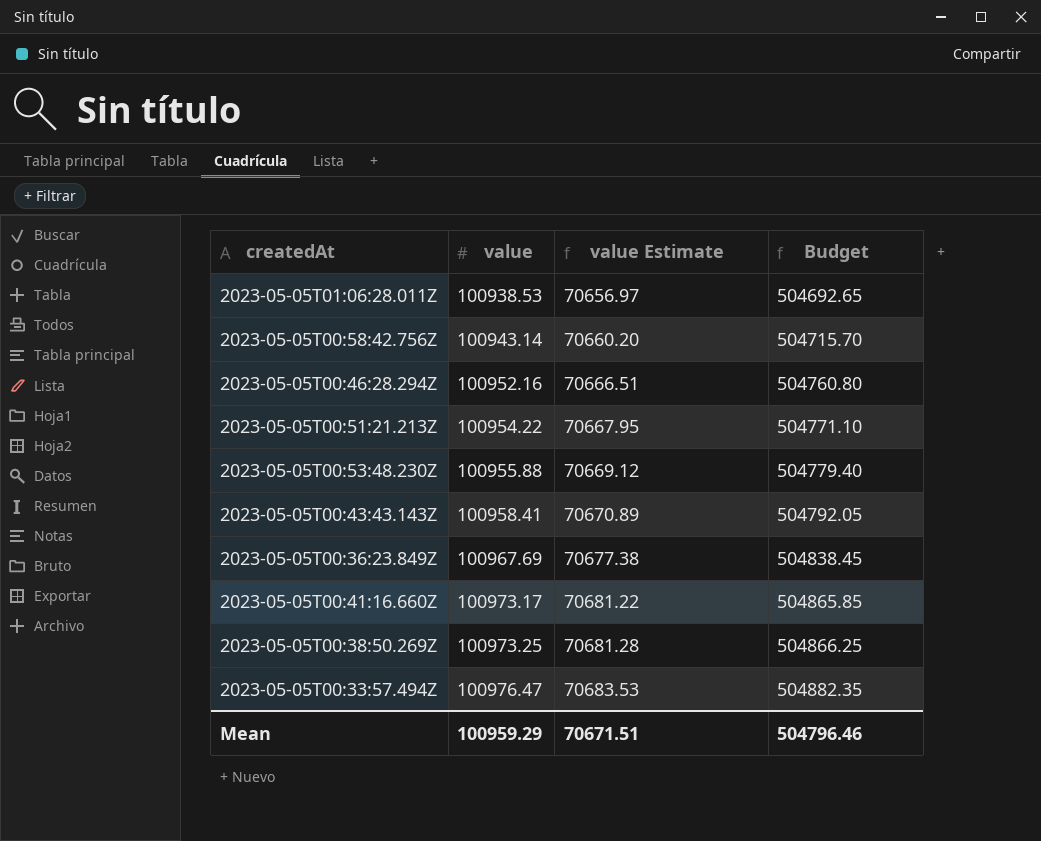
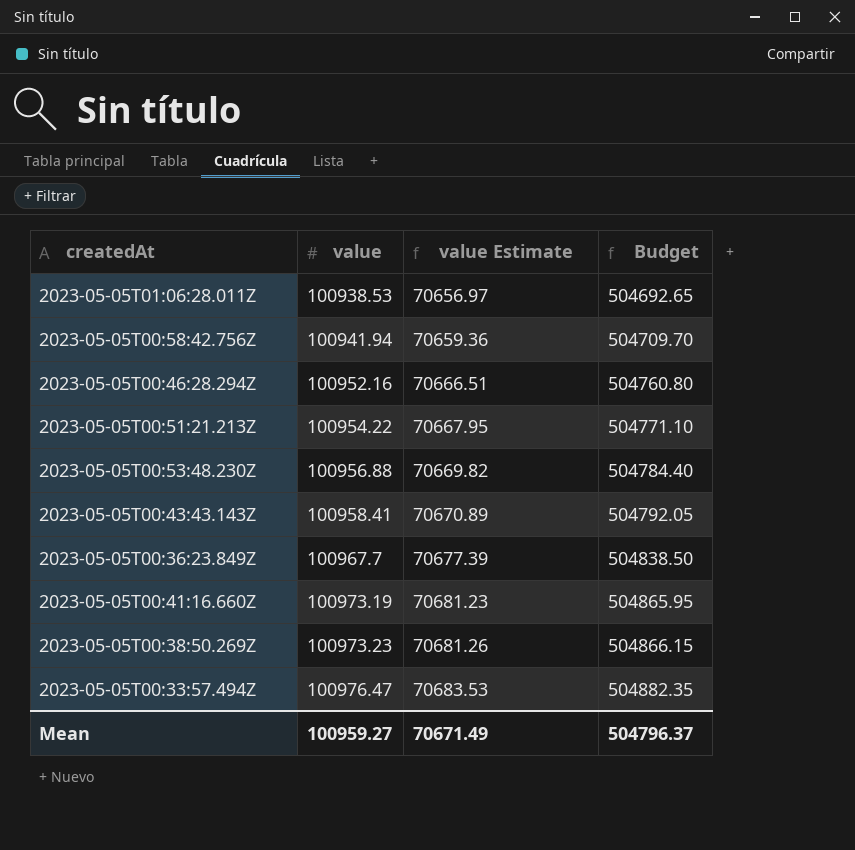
2023-05-05T00:58:42.756Z | value: 100943.14 -> 100941.94
2023-05-05T00:58:42.756Z | value Estimate: 70660.20 -> 70659.36
2023-05-05T00:58:42.756Z | Budget: 504715.70 -> 504709.70
2023-05-05T00:53:48.230Z | value: 100955.88 -> 100956.88
2023-05-05T00:53:48.230Z | value Estimate: 70669.12 -> 70669.82
2023-05-05T00:53:48.230Z | Budget: 504779.40 -> 504784.40
2023-05-05T00:36:23.849Z | value: 100967.69 -> 100967.7
2023-05-05T00:36:23.849Z | value Estimate: 70677.38 -> 70677.39
2023-05-05T00:36:23.849Z | Budget: 504838.45 -> 504838.50
2023-05-05T00:41:16.660Z | value: 100973.17 -> 100973.19
2023-05-05T00:41:16.660Z | value Estimate: 70681.22 -> 70681.23
2023-05-05T00:41:16.660Z | Budget: 504865.85 -> 504865.95
2023-05-05T00:38:50.269Z | value: 100973.25 -> 100973.23
2023-05-05T00:38:50.269Z | value Estimate: 70681.28 -> 70681.26
2023-05-05T00:38:50.269Z | Budget: 504866.25 -> 504866.15
Mean | value: 100959.29 -> 100959.27
Mean | value Estimate: 70671.51 -> 70671.49
Mean | Budget: 504796.46 -> 504796.37

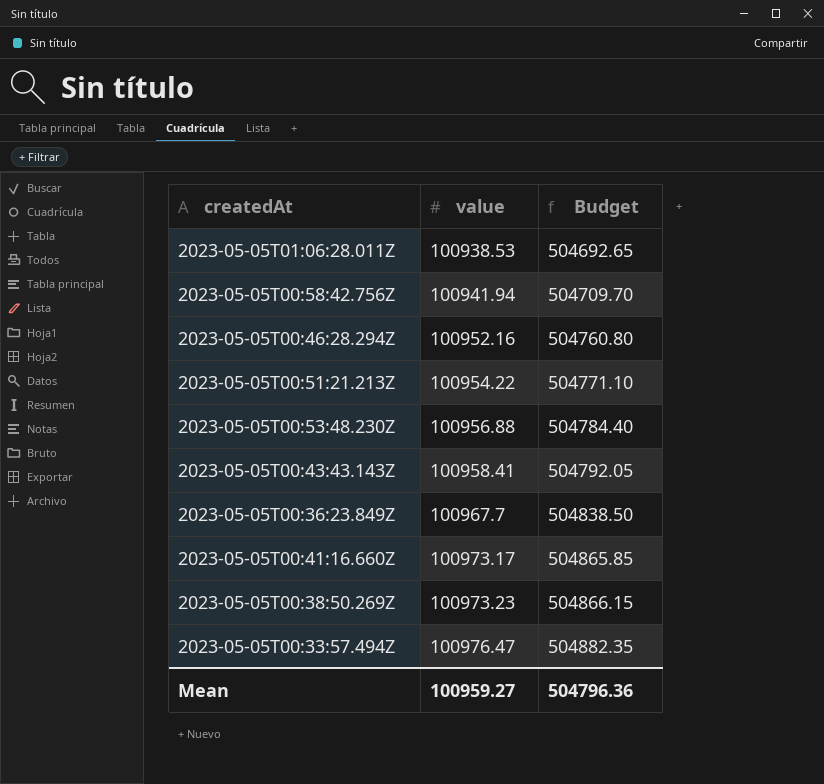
column value Estimate | formula: [value] * 0.7 -> none
2023-05-05T00:41:16.660Z | value: 100973.19 -> 100973.17
2023-05-05T00:41:16.660Z | Budget: 504865.95 -> 504865.85
Mean | Budget: 504796.37 -> 504796.36

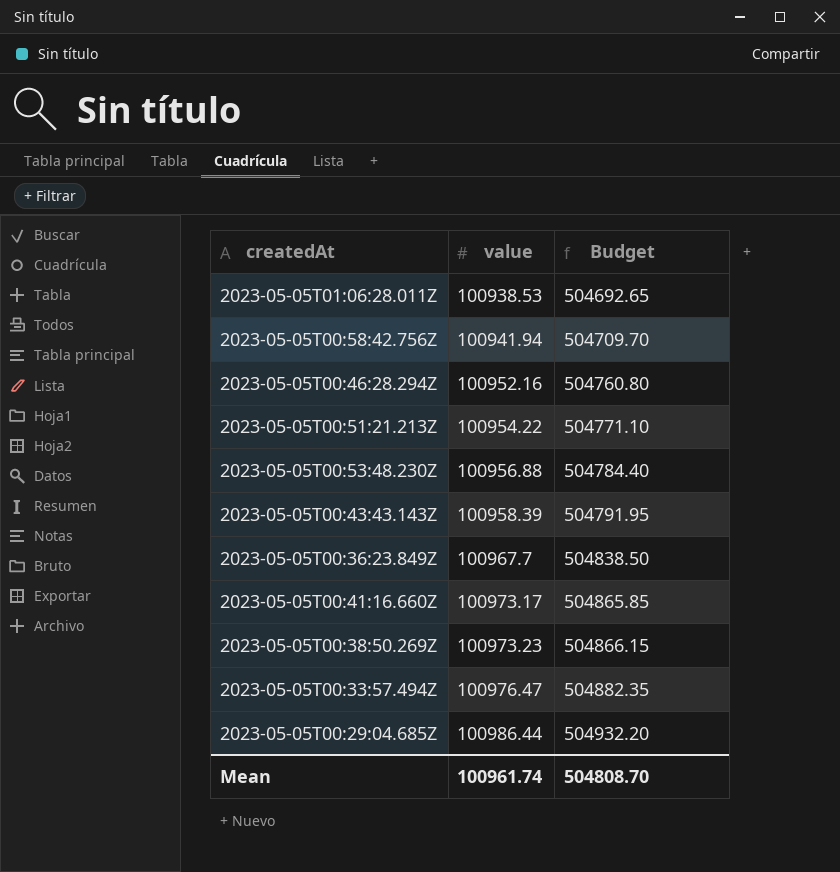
2023-05-05T00:43:43.143Z | value: 100958.41 -> 100958.39
2023-05-05T00:43:43.143Z | Budget: 504792.05 -> 504791.95
row 2023-05-05T00:29:04.685Z: none -> 100986.44 | 504932.20
Mean | value: 100959.27 -> 100961.74
Mean | Budget: 504796.36 -> 504808.70

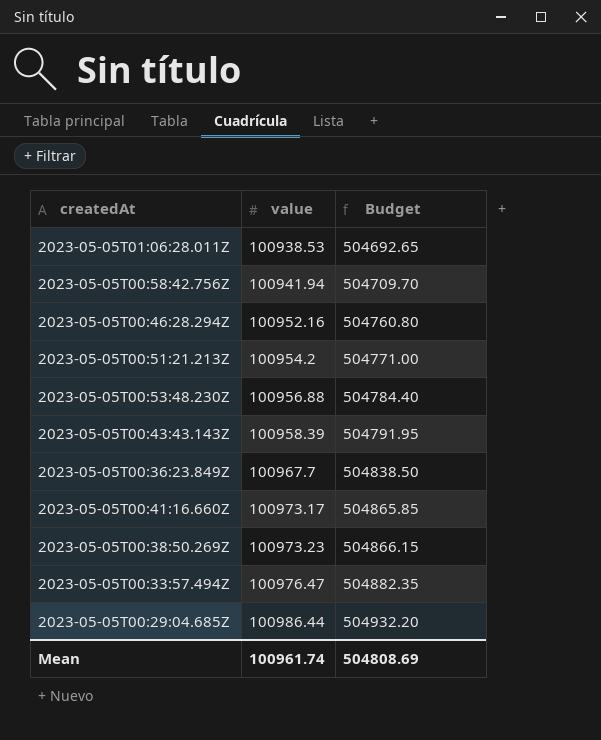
2023-05-05T00:51:21.213Z | value: 100954.22 -> 100954.2
2023-05-05T00:51:21.213Z | Budget: 504771.10 -> 504771.00
Mean | Budget: 504808.70 -> 504808.69

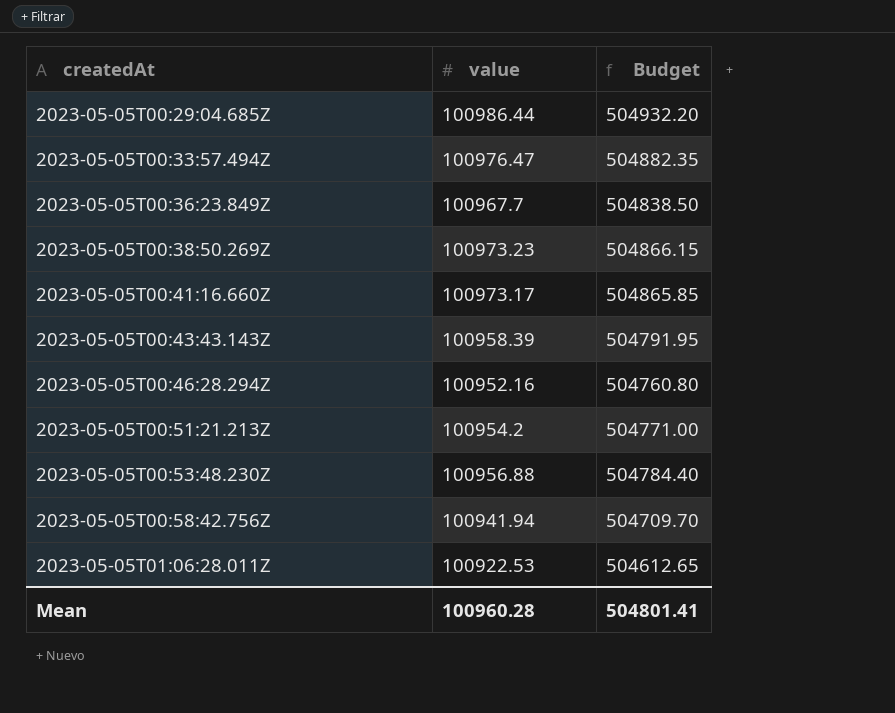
row order: value ascending -> createdAt ascending
2023-05-05T01:06:28.011Z | value: 100938.53 -> 100922.53
2023-05-05T01:06:28.011Z | Budget: 504692.65 -> 504612.65
Mean | value: 100961.74 -> 100960.28
Mean | Budget: 504808.69 -> 504801.41

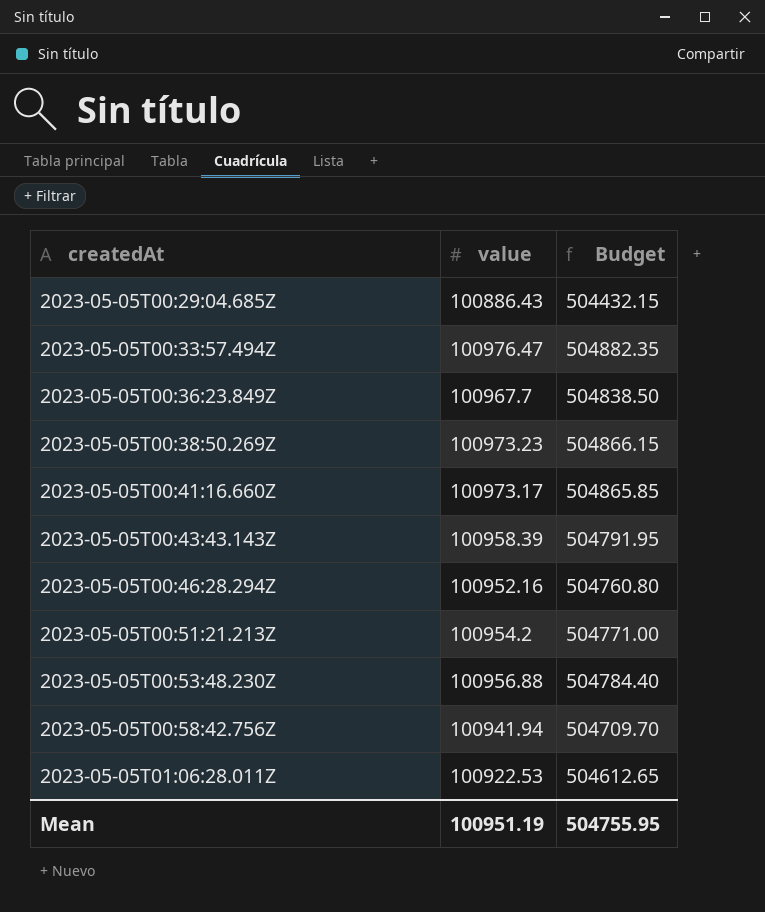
2023-05-05T00:29:04.685Z | value: 100986.44 -> 100886.43
2023-05-05T00:29:04.685Z | Budget: 504932.20 -> 504432.15
Mean | value: 100960.28 -> 100951.19
Mean | Budget: 504801.41 -> 504755.95

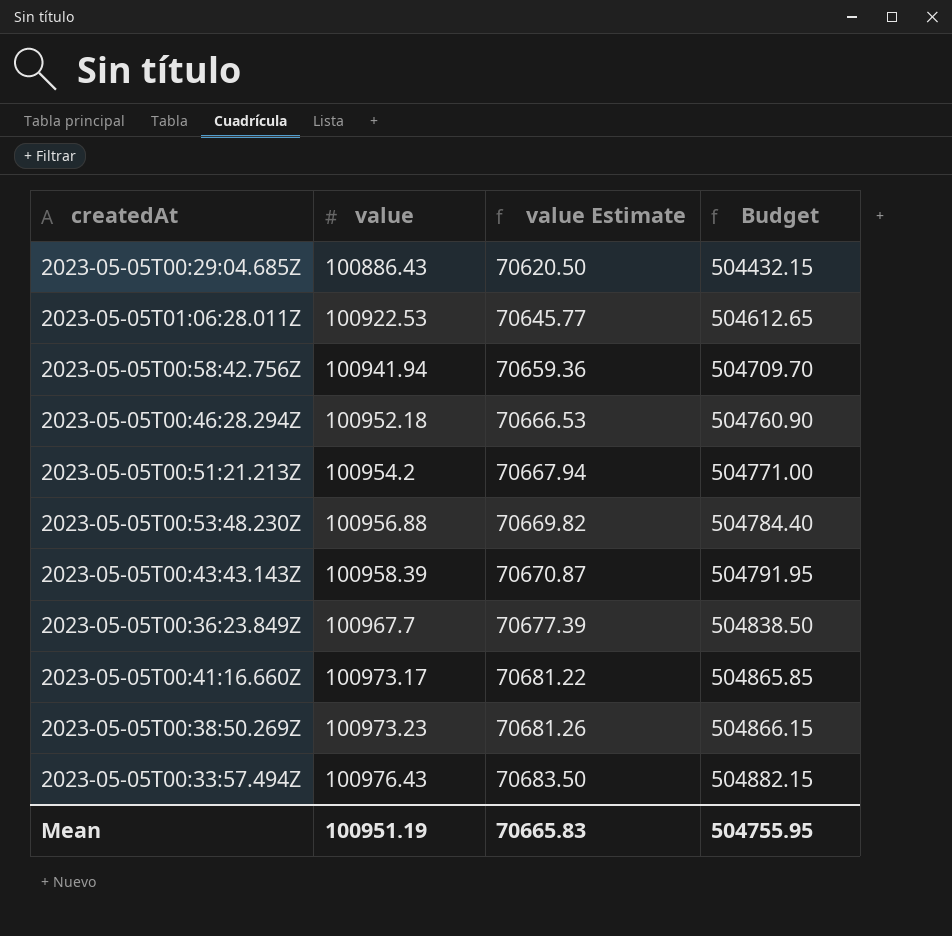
row order: createdAt ascending -> value ascending
column value Estimate | formula: none -> [value] * 0.7
2023-05-05T00:46:28.294Z | value: 100952.16 -> 100952.18
2023-05-05T00:46:28.294Z | Budget: 504760.80 -> 504760.90
2023-05-05T00:33:57.494Z | value: 100976.47 -> 100976.43
2023-05-05T00:33:57.494Z | Budget: 504882.35 -> 504882.15

